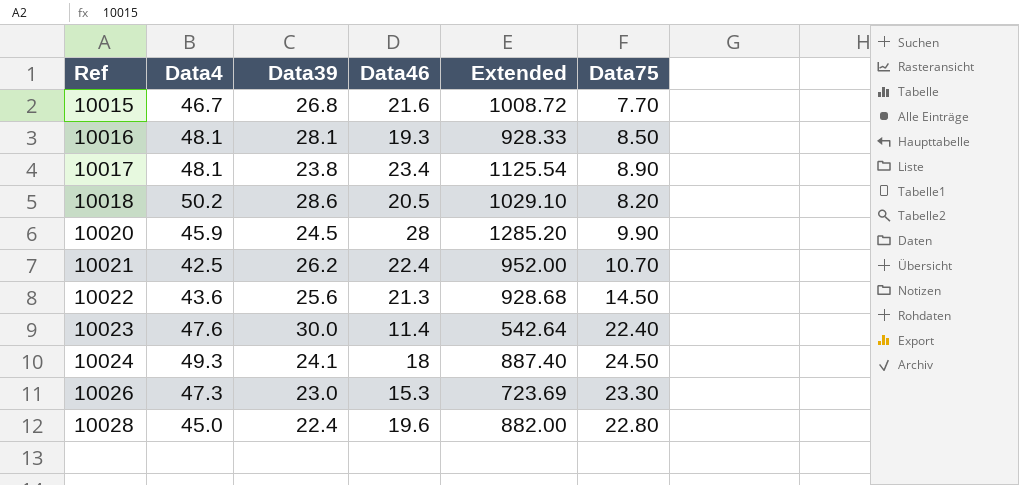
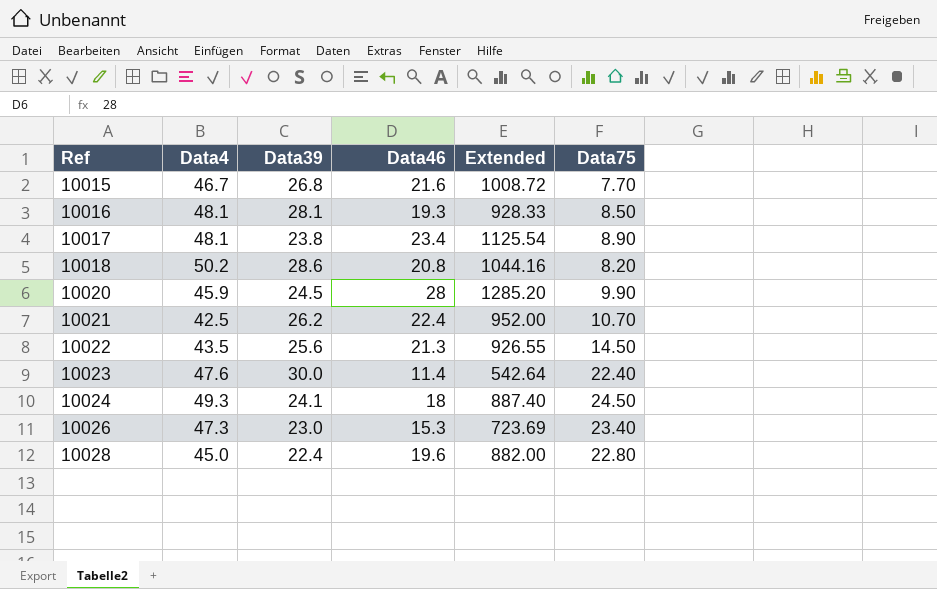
10018 | Data46: 20.5 -> 20.8
10018 | Extended: 1029.10 -> 1044.16
10022 | Data4: 43.6 -> 43.5
10022 | Extended: 928.68 -> 926.55
10026 | Data75: 23.30 -> 23.40

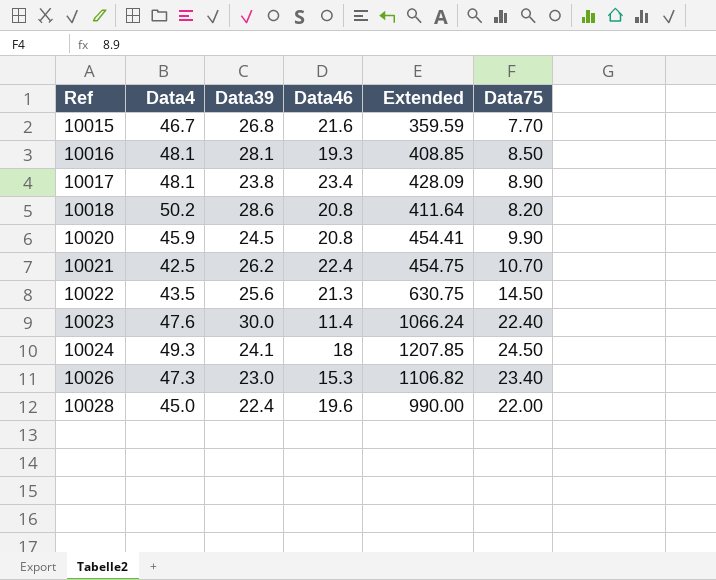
column Extended | formula: [Data4] * [Data46] -> [Data4] * [Data75]
10020 | Data46: 28 -> 20.8
10028 | Data75: 22.80 -> 22.00

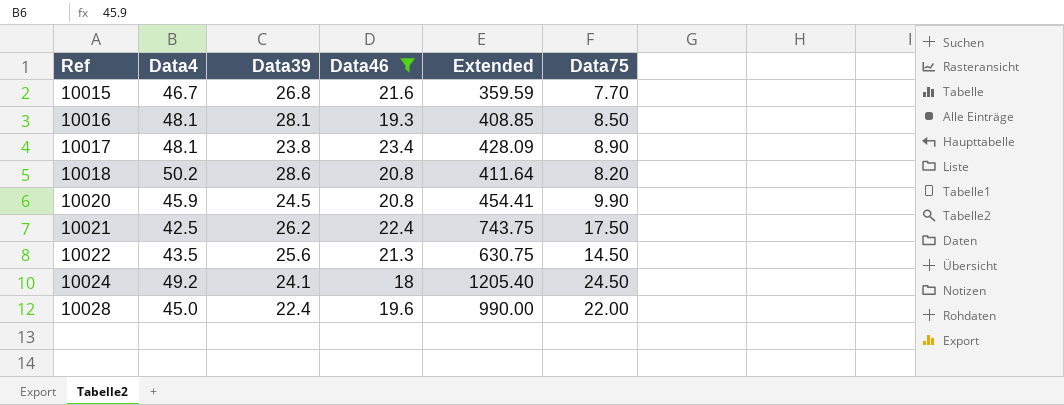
filter: none -> Data46 >= 18
10021 | Extended: 454.75 -> 743.75
10021 | Data75: 10.70 -> 17.50
10024 | Data4: 49.3 -> 49.2
10024 | Extended: 1207.85 -> 1205.40

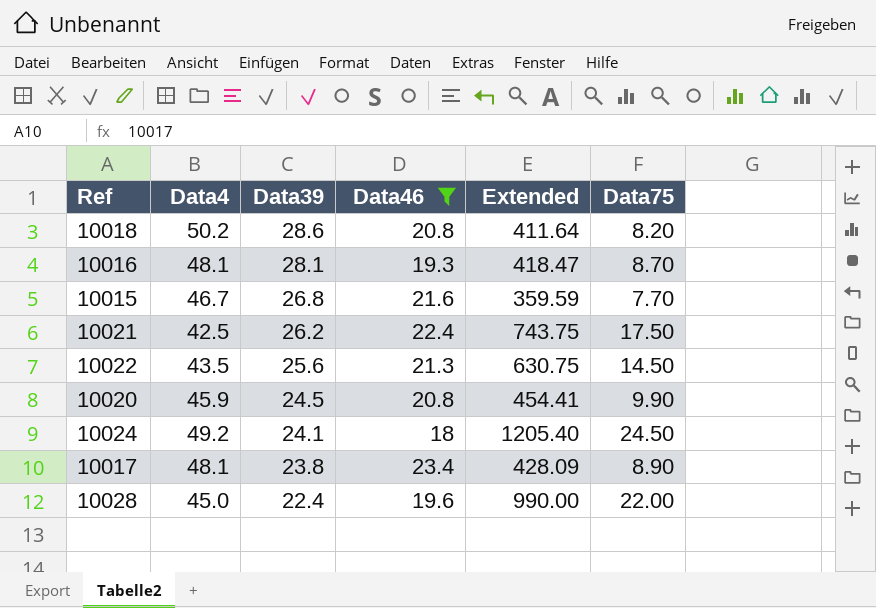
row order: Ref ascending -> Data39 descending
10016 | Extended: 408.85 -> 418.47
10016 | Data75: 8.50 -> 8.70

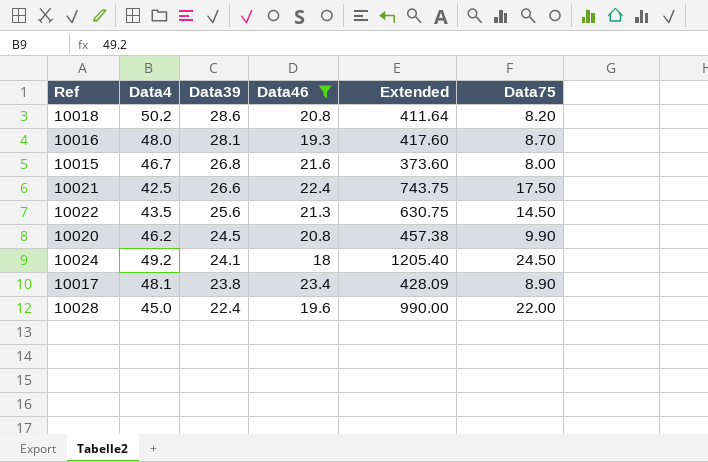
10016 | Data4: 48.1 -> 48.0
10016 | Extended: 418.47 -> 417.60
10015 | Extended: 359.59 -> 373.60
10015 | Data75: 7.70 -> 8.00
10021 | Data39: 26.2 -> 26.6
10020 | Data4: 45.9 -> 46.2
10020 | Extended: 454.41 -> 457.38

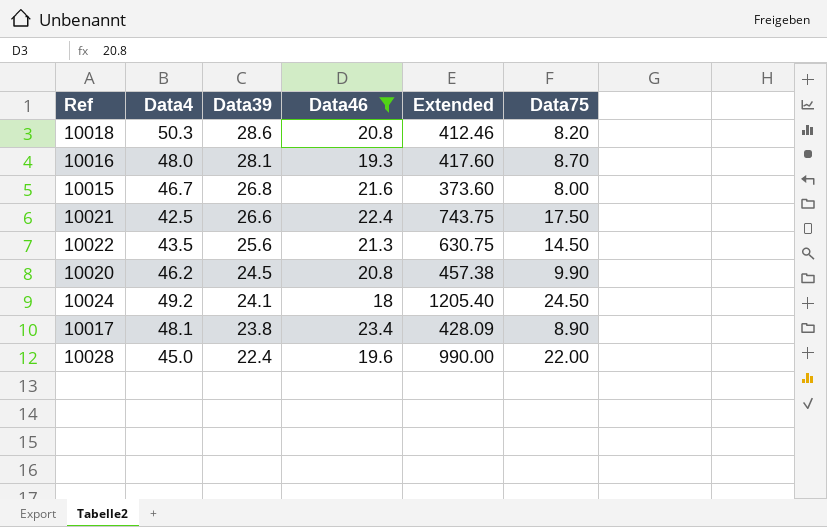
10018 | Data4: 50.2 -> 50.3
10018 | Extended: 411.64 -> 412.46

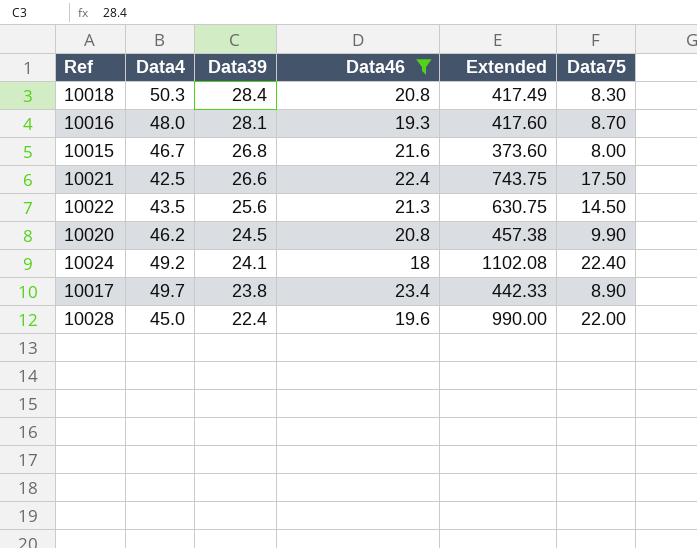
10018 | Data39: 28.6 -> 28.4
10018 | Extended: 412.46 -> 417.49
10018 | Data75: 8.20 -> 8.30
10024 | Extended: 1205.40 -> 1102.08
10024 | Data75: 24.50 -> 22.40
10017 | Data4: 48.1 -> 49.7
10017 | Extended: 428.09 -> 442.33

